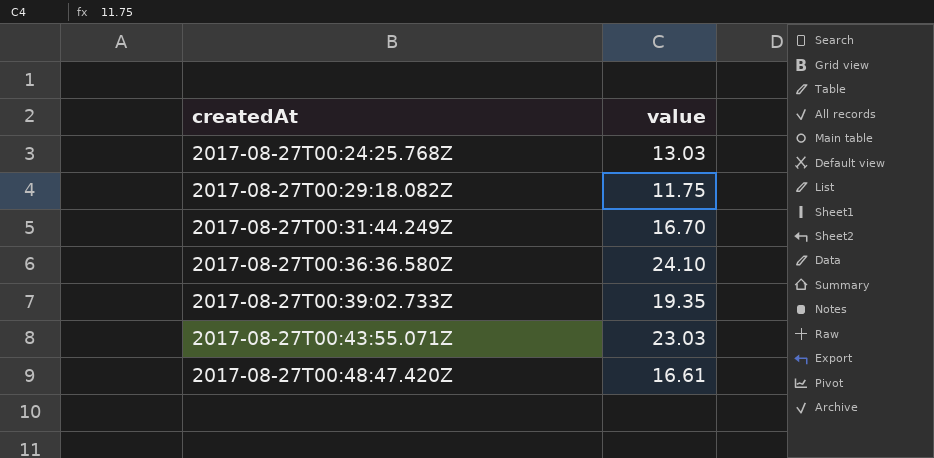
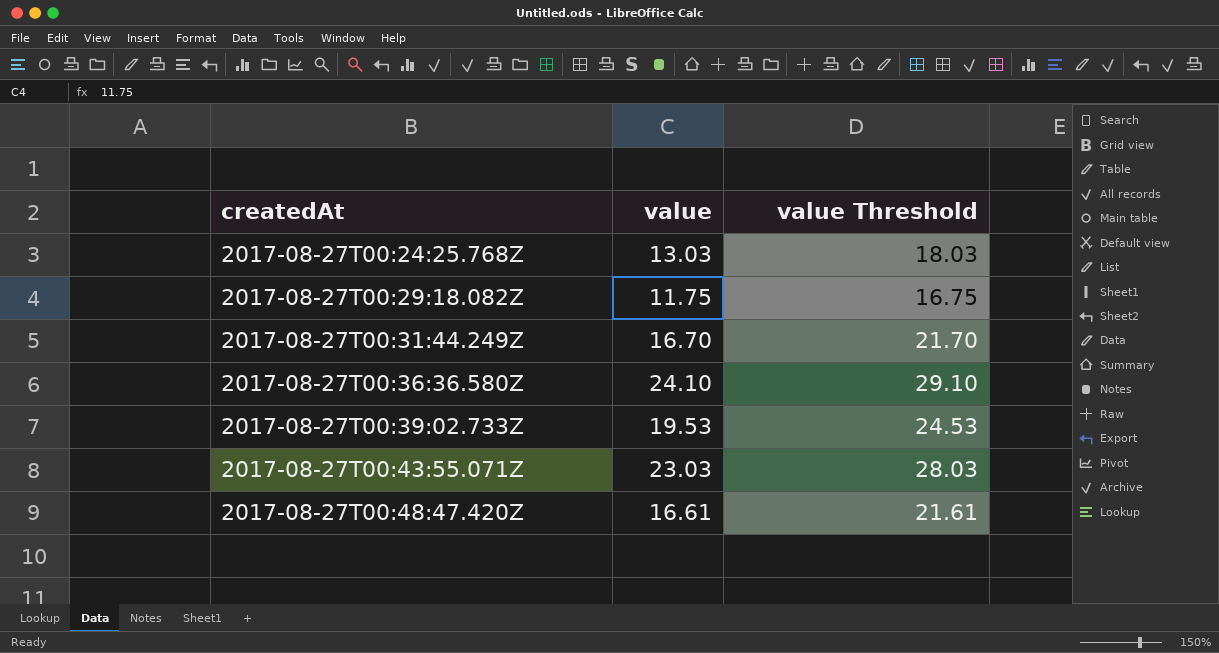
column value Threshold | formula: none -> [value] + 5
2017-08-27T00:39:02.733Z | value: 19.35 -> 19.53

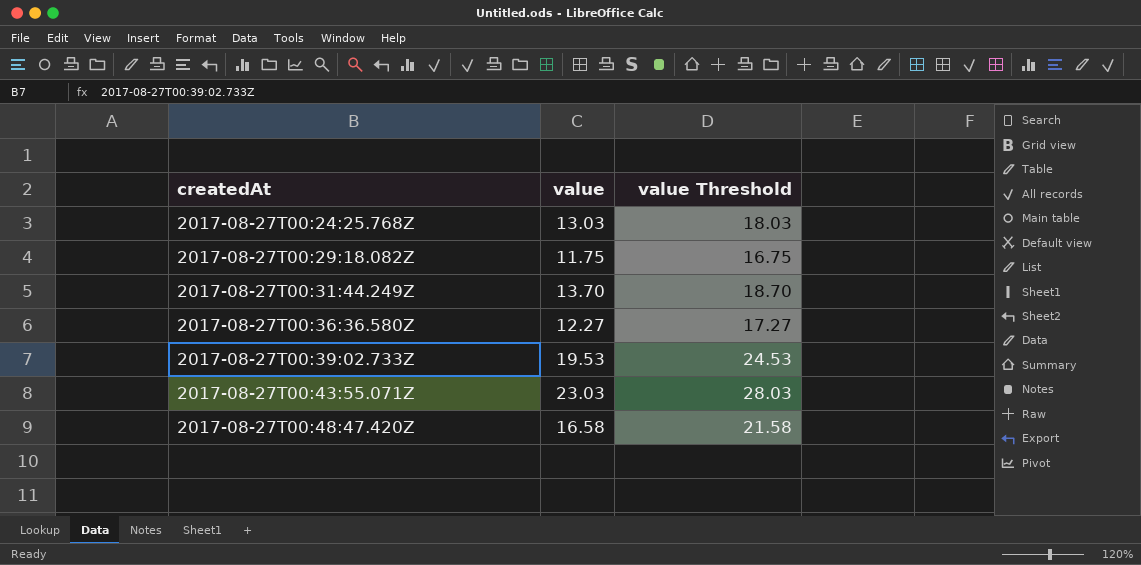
2017-08-27T00:31:44.249Z | value: 16.70 -> 13.70
2017-08-27T00:31:44.249Z | value Threshold: 21.70 -> 18.70
2017-08-27T00:36:36.580Z | value: 24.10 -> 12.27
2017-08-27T00:36:36.580Z | value Threshold: 29.10 -> 17.27
2017-08-27T00:48:47.420Z | value: 16.61 -> 16.58
2017-08-27T00:48:47.420Z | value Threshold: 21.61 -> 21.58

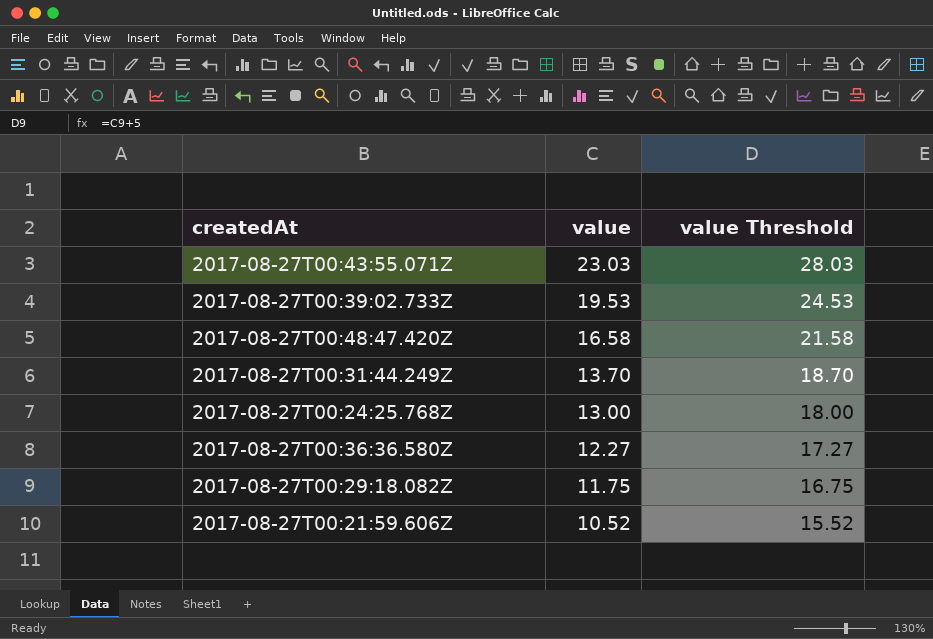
row order: createdAt ascending -> value descending
2017-08-27T00:24:25.768Z | value: 13.03 -> 13.00
2017-08-27T00:24:25.768Z | value Threshold: 18.03 -> 18.00
row 2017-08-27T00:21:59.606Z: none -> 10.52 | 15.52

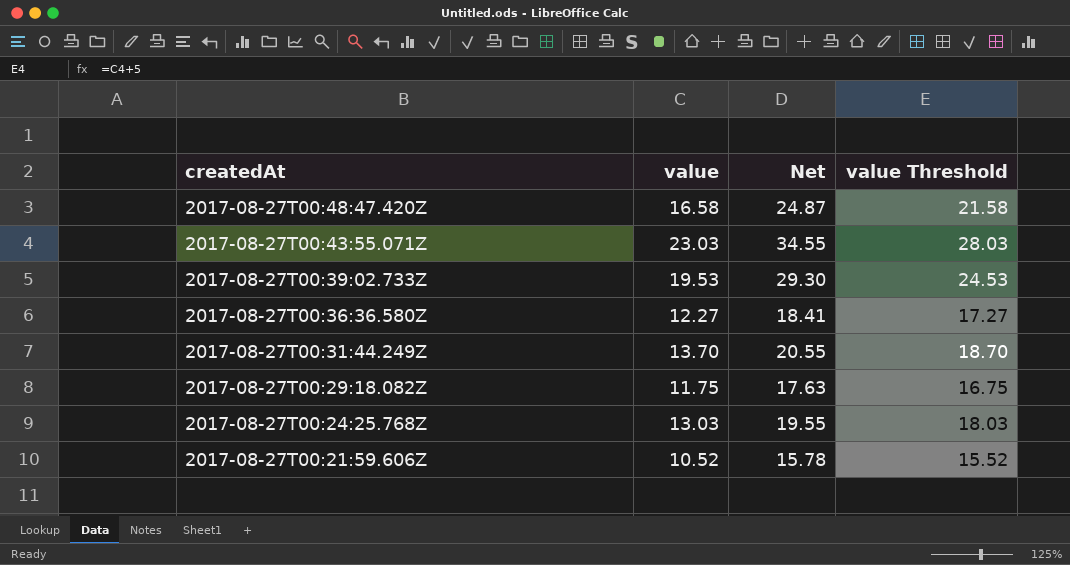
row order: value descending -> createdAt descending
column Net | formula: none -> [value] * 1.5
2017-08-27T00:24:25.768Z | value: 13.00 -> 13.03
2017-08-27T00:24:25.768Z | value Threshold: 18.00 -> 18.03

